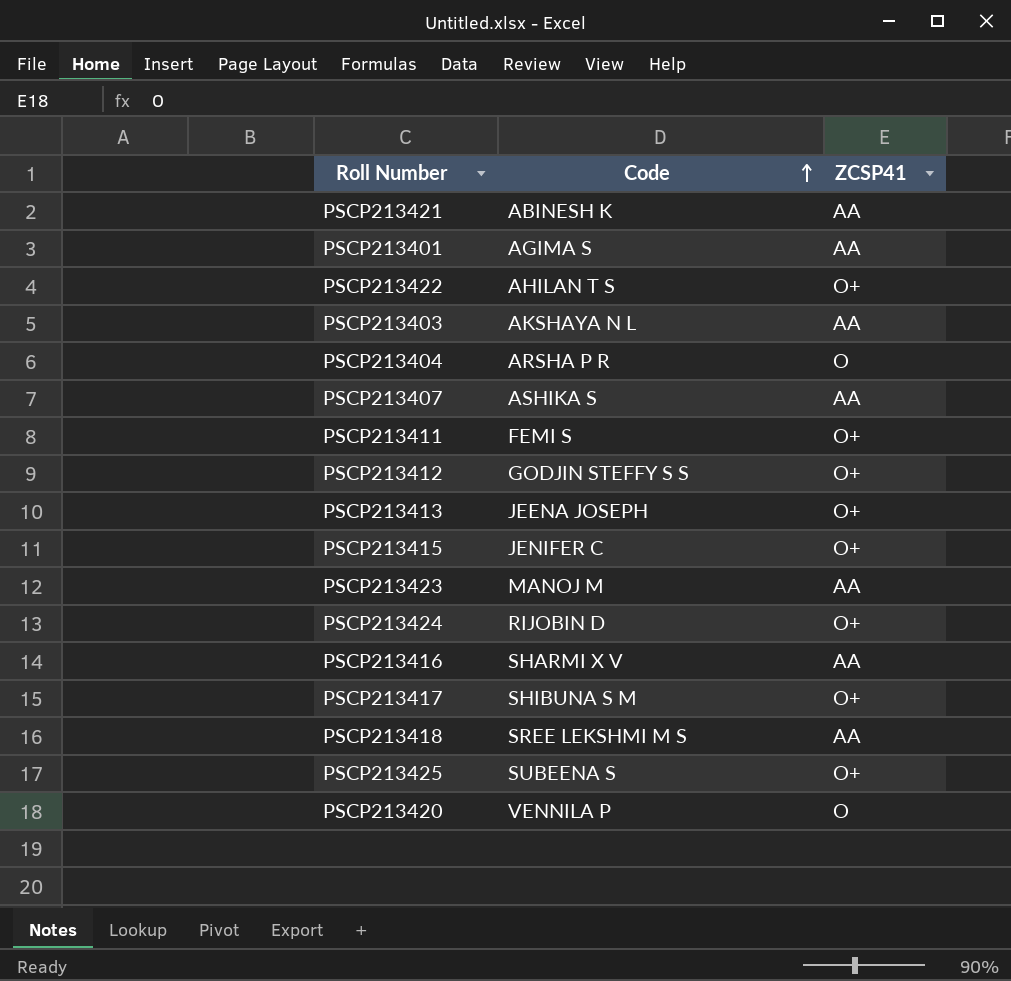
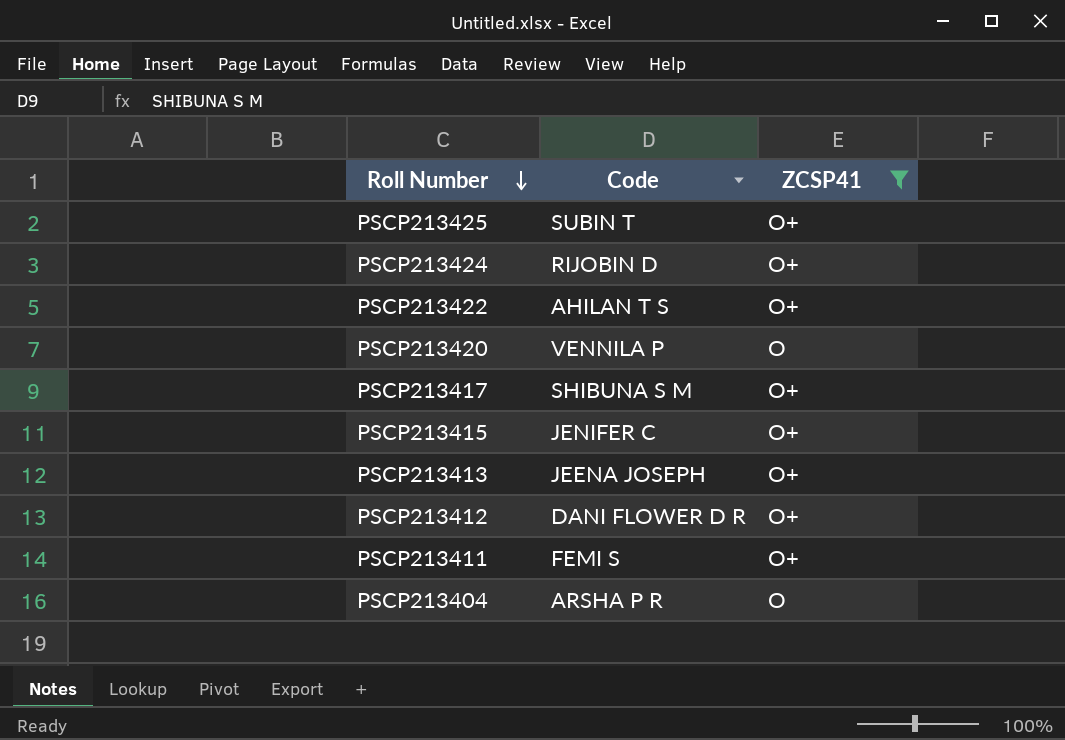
filter: none -> ZCSP41 != AA
row order: Code ascending -> Roll Number descending
PSCP213425 | Code: SUBEENA S -> SUBIN T
PSCP213412 | Code: GODJIN STEFFY S S -> DANI FLOWER D R

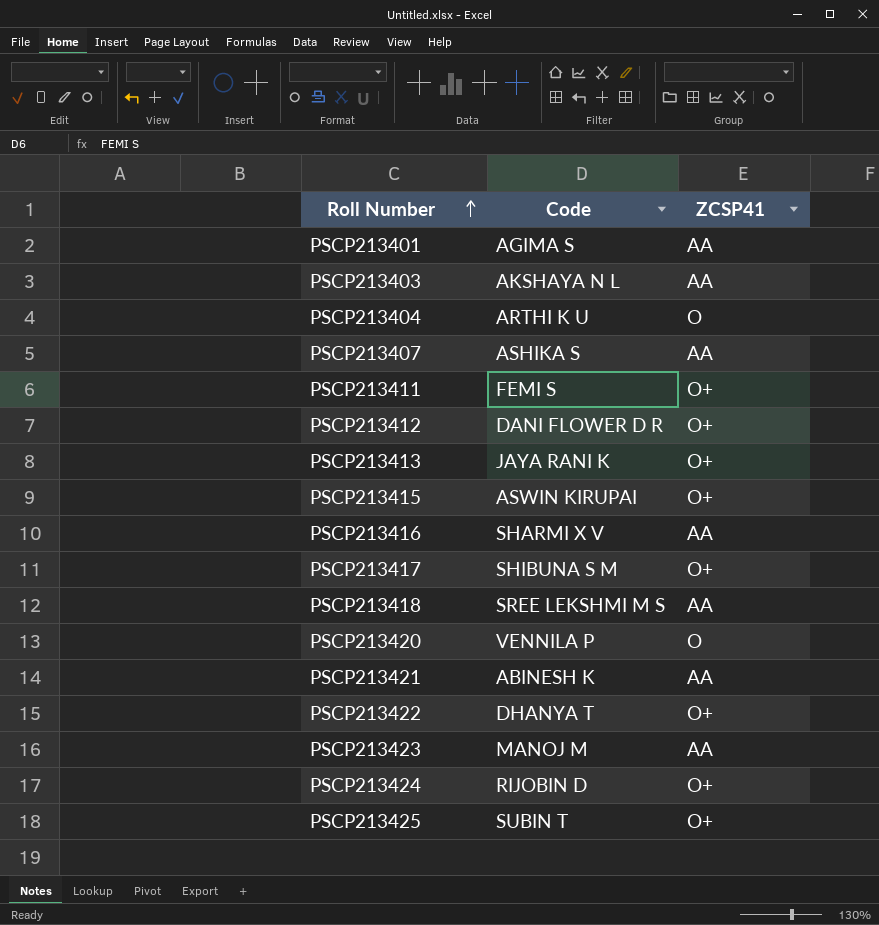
filter: ZCSP41 != AA -> none
row order: Roll Number descending -> Roll Number ascending
PSCP213404 | Code: ARSHA P R -> ARTHI K U
PSCP213413 | Code: JEENA JOSEPH -> JAYA RANI K
PSCP213415 | Code: JENIFER C -> ASWIN KIRUPAI
PSCP213422 | Code: AHILAN T S -> DHANYA T

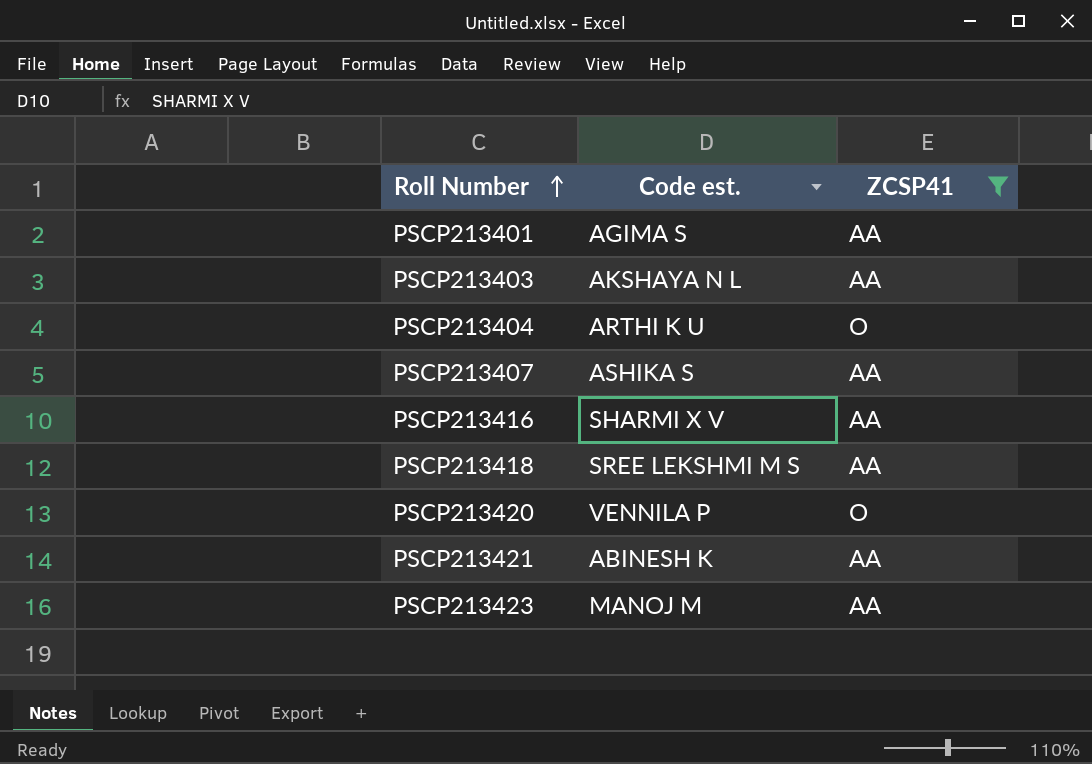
filter: none -> ZCSP41 != O+
column name: Code -> Code est.

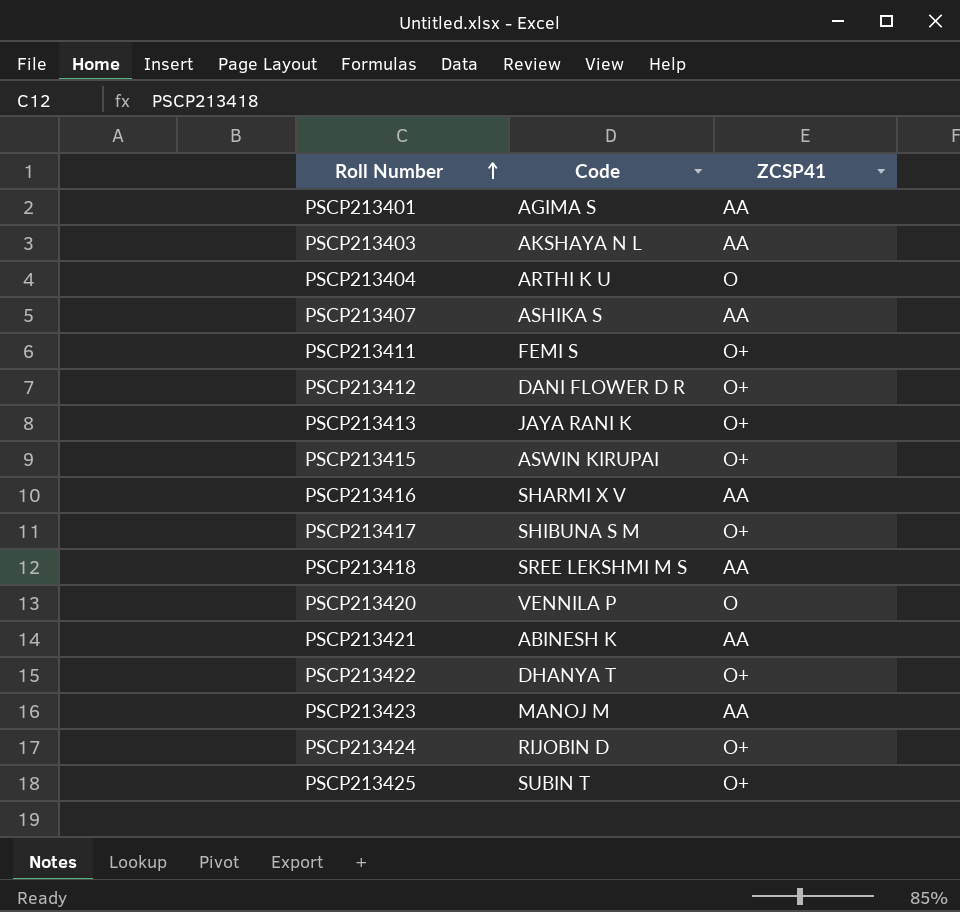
filter: ZCSP41 != O+ -> none
column name: Code est. -> Code

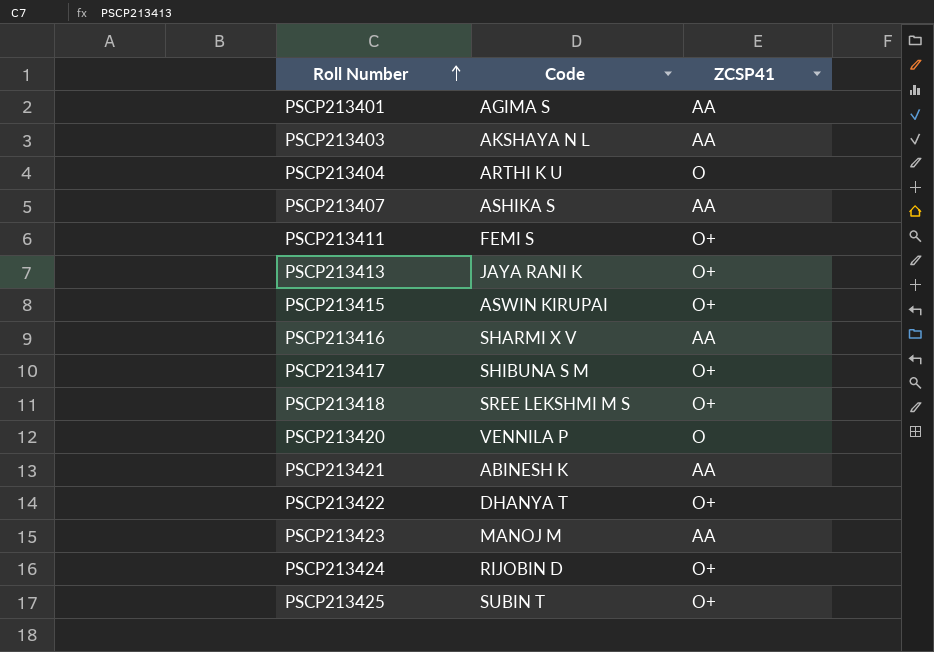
row PSCP213412: DANI FLOWER D R | O+ -> none
PSCP213418 | ZCSP41: AA -> O+

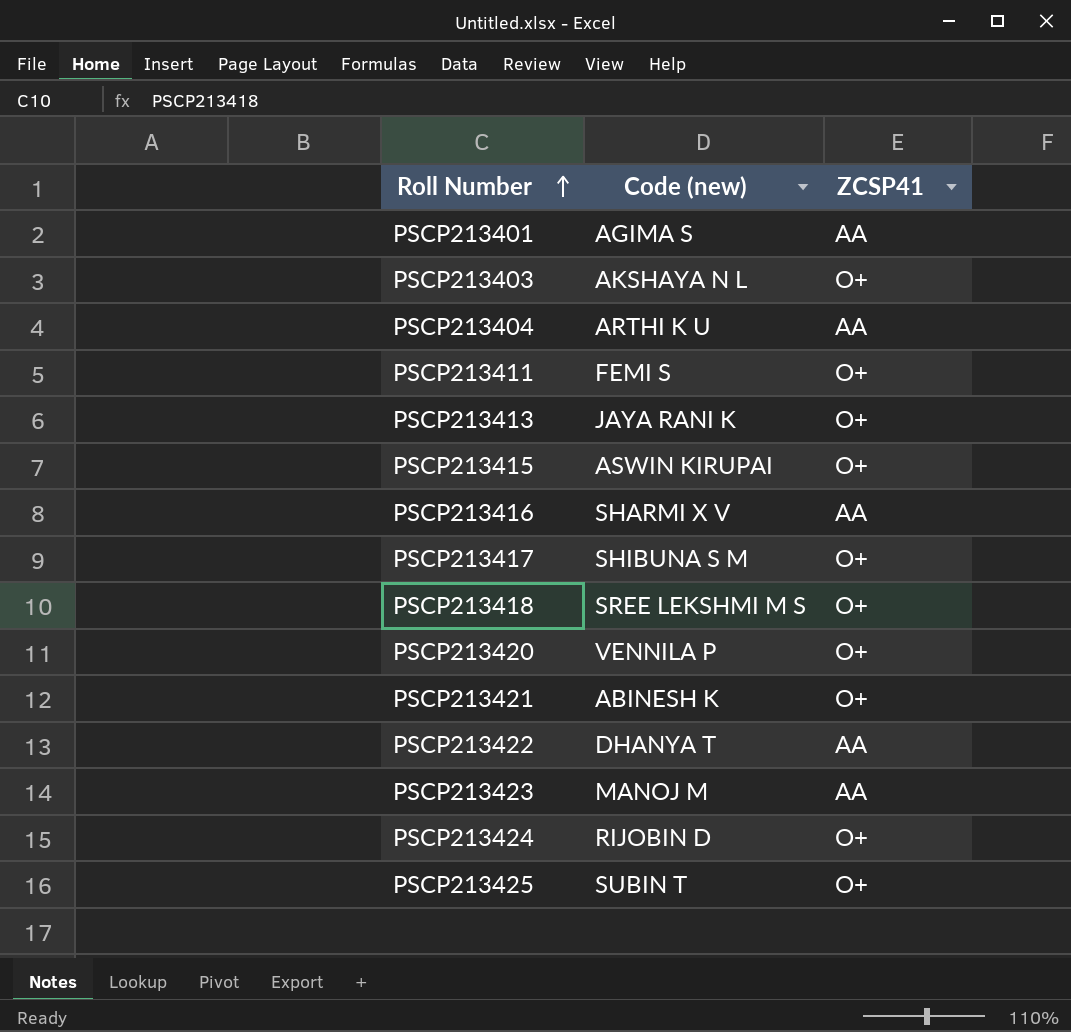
column name: Code -> Code (new)
row PSCP213407: ASHIKA S | AA -> none
PSCP213403 | ZCSP41: AA -> O+
PSCP213404 | ZCSP41: O -> AA
PSCP213420 | ZCSP41: O -> O+
PSCP213421 | ZCSP41: AA -> O+
PSCP213422 | ZCSP41: O+ -> AA

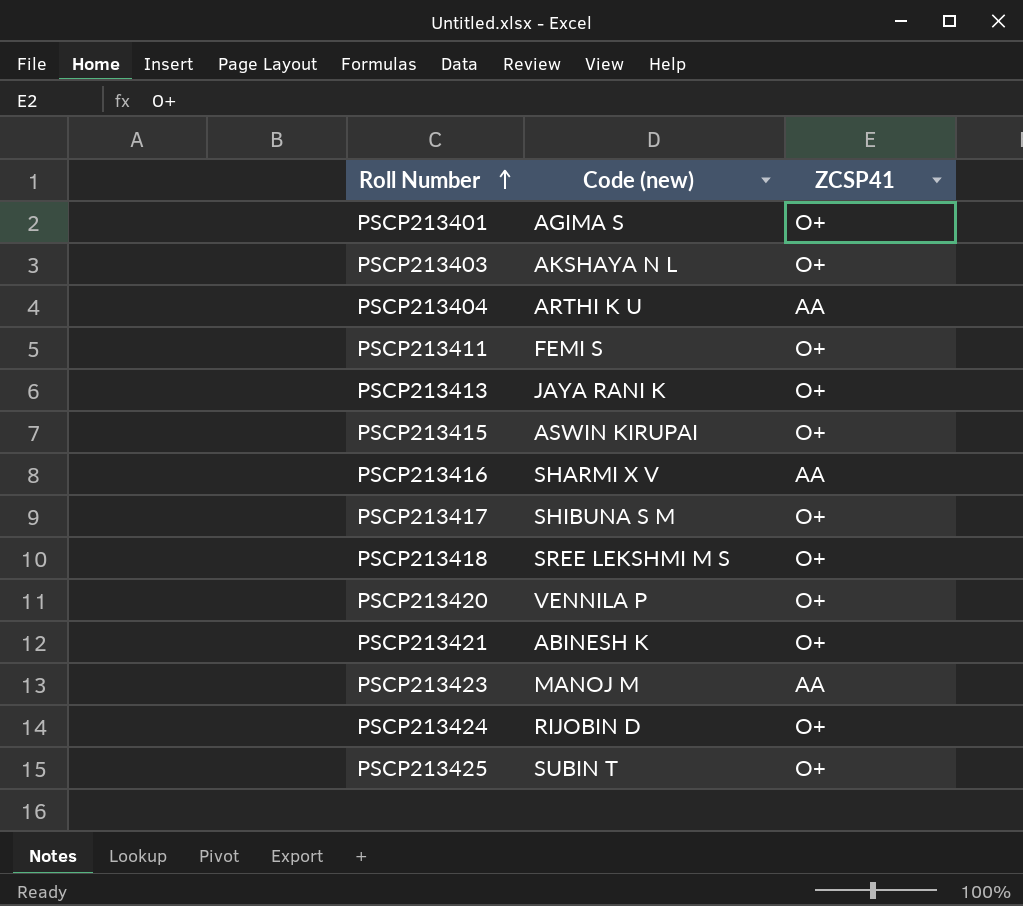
row PSCP213422: DHANYA T | AA -> none
PSCP213401 | ZCSP41: AA -> O+

